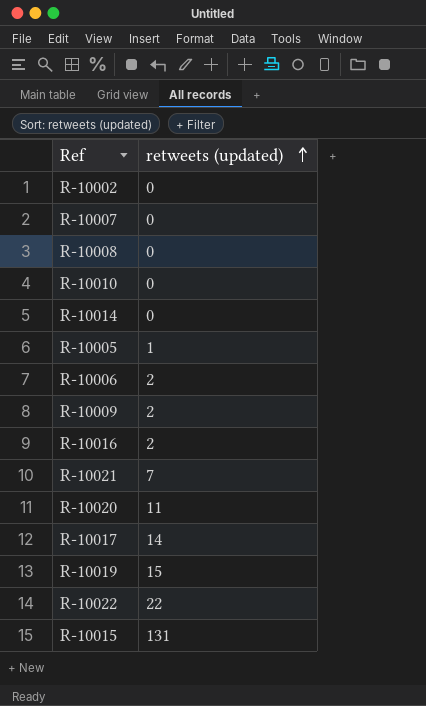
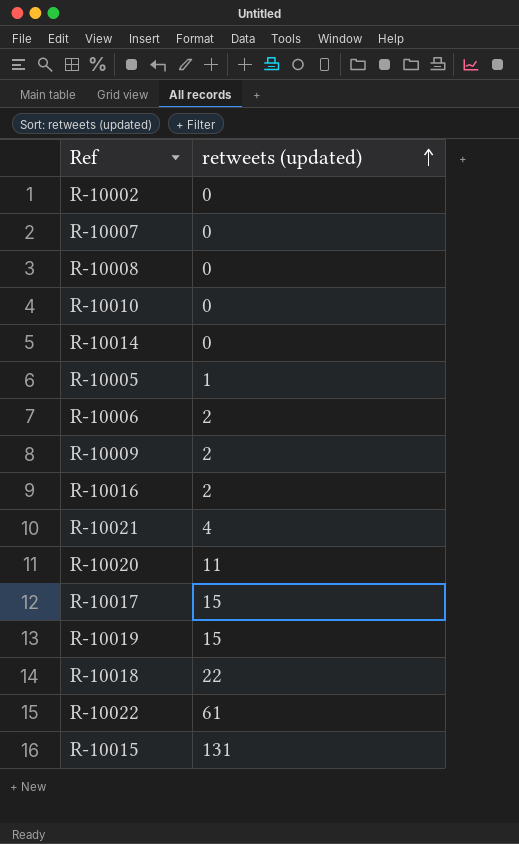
R-10021 | retweets (updated): 7 -> 4
R-10017 | retweets (updated): 14 -> 15
row R-10018: none -> 22
R-10022 | retweets (updated): 22 -> 61

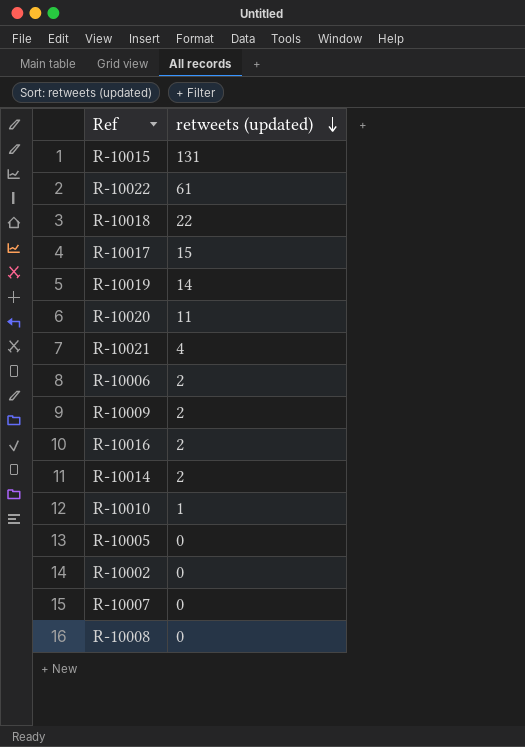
row order: retweets (updated) ascending -> retweets (updated) descending
R-10019 | retweets (updated): 15 -> 14
R-10014 | retweets (updated): 0 -> 2
R-10010 | retweets (updated): 0 -> 1
R-10005 | retweets (updated): 1 -> 0

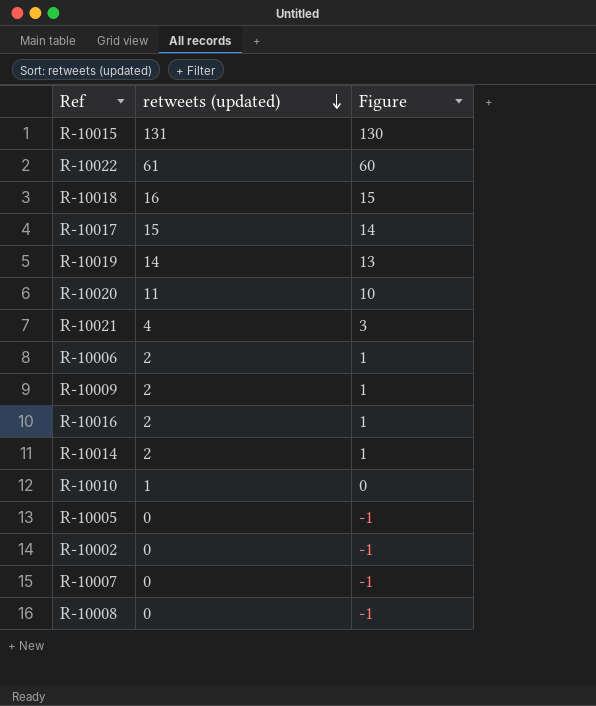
column Figure | formula: none -> [retweets (updated)] - 1
R-10018 | retweets (updated): 22 -> 16

